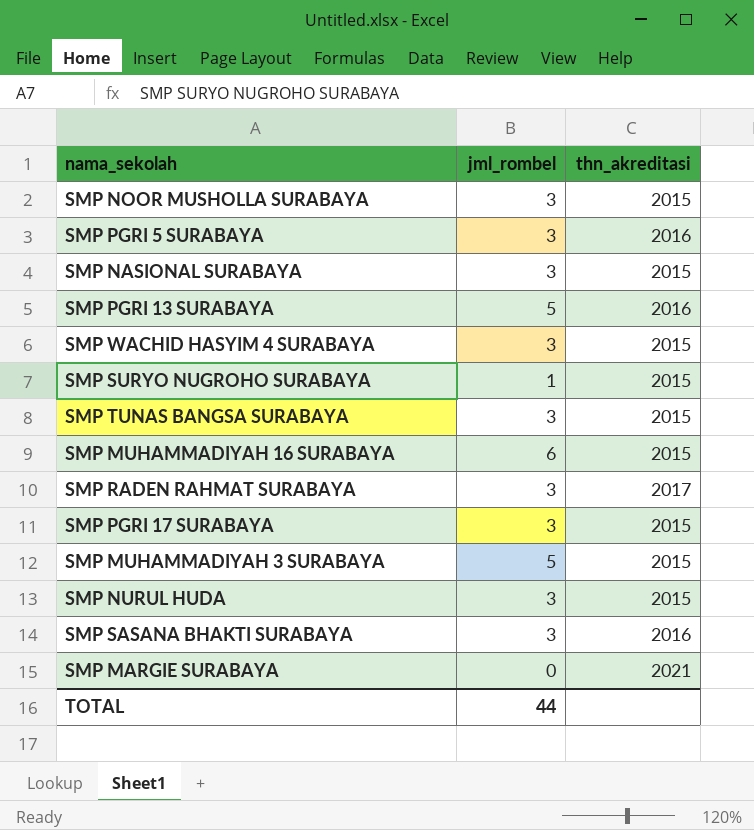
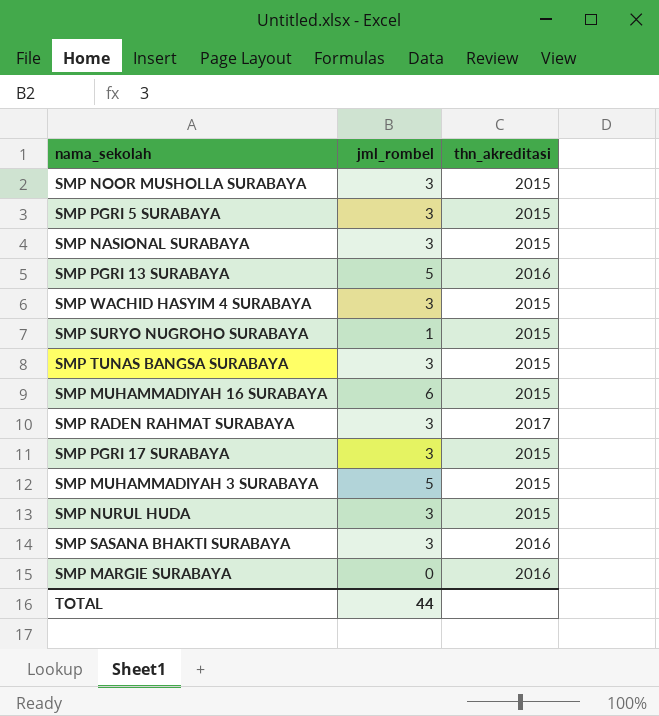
SMP PGRI 5 SURABAYA | thn_akreditasi: 2016 -> 2015
SMP MARGIE SURABAYA | thn_akreditasi: 2021 -> 2016

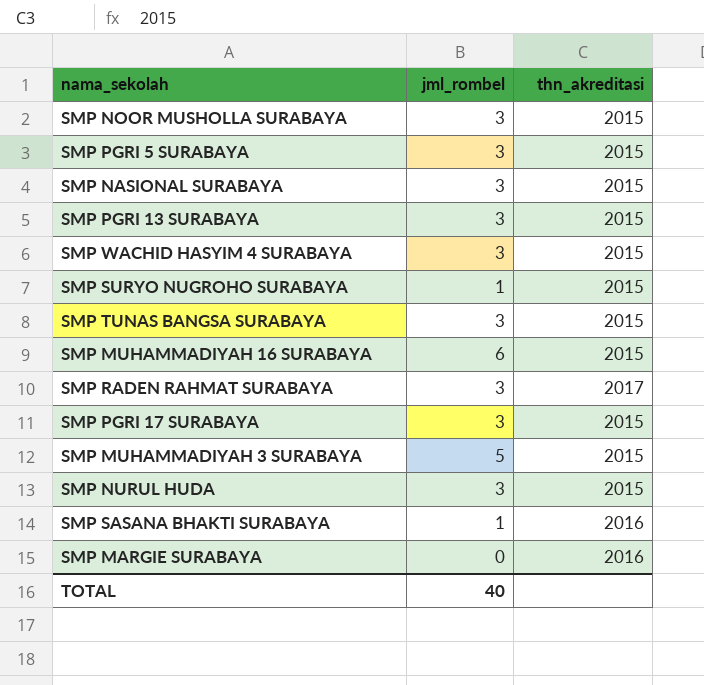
SMP PGRI 13 SURABAYA | jml_rombel: 5 -> 3
SMP PGRI 13 SURABAYA | thn_akreditasi: 2016 -> 2015
SMP SASANA BHAKTI SURABAYA | jml_rombel: 3 -> 1
TOTAL | jml_rombel: 44 -> 40

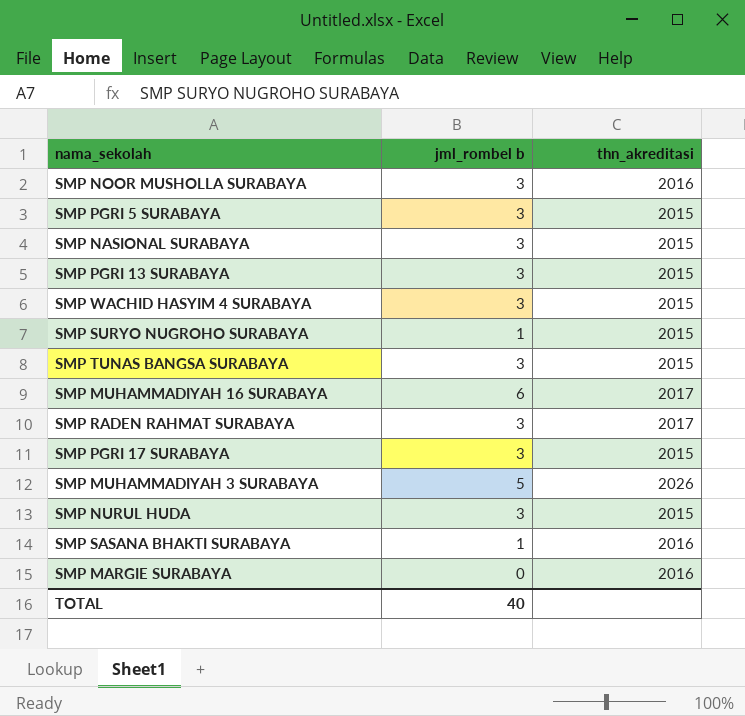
column name: jml_rombel -> jml_rombel b
SMP NOOR MUSHOLLA SURABAYA | thn_akreditasi: 2015 -> 2016
SMP MUHAMMADIYAH 16 SURABAYA | thn_akreditasi: 2015 -> 2017
SMP MUHAMMADIYAH 3 SURABAYA | thn_akreditasi: 2015 -> 2026

